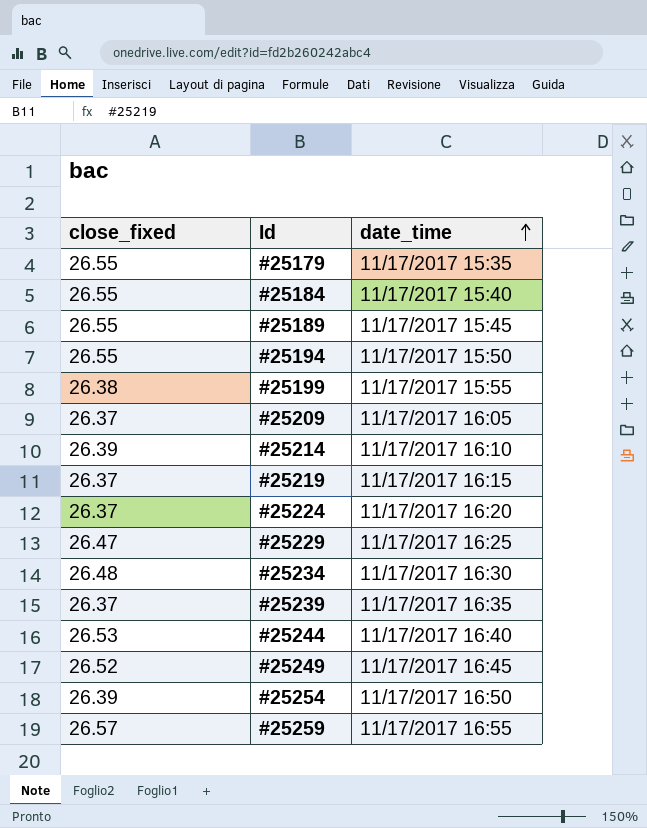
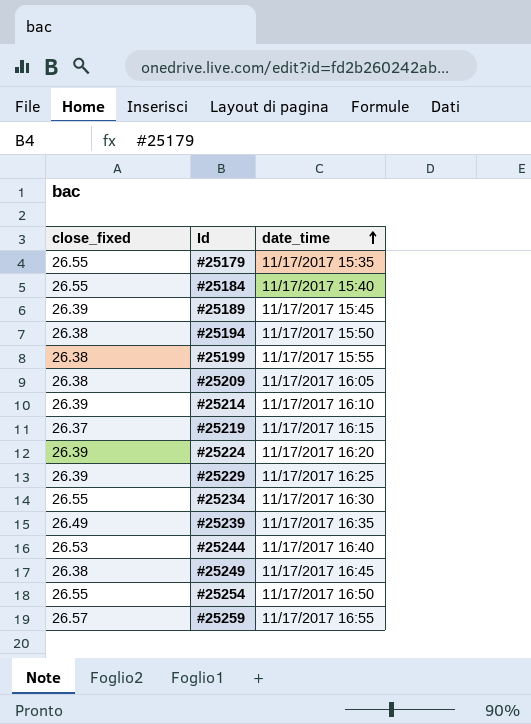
#25189 | close_fixed: 26.55 -> 26.39
#25194 | close_fixed: 26.55 -> 26.38
#25209 | close_fixed: 26.37 -> 26.38
#25224 | close_fixed: 26.37 -> 26.39
#25229 | close_fixed: 26.47 -> 26.39
#25234 | close_fixed: 26.48 -> 26.55
#25239 | close_fixed: 26.37 -> 26.49
#25249 | close_fixed: 26.52 -> 26.38
#25254 | close_fixed: 26.39 -> 26.55

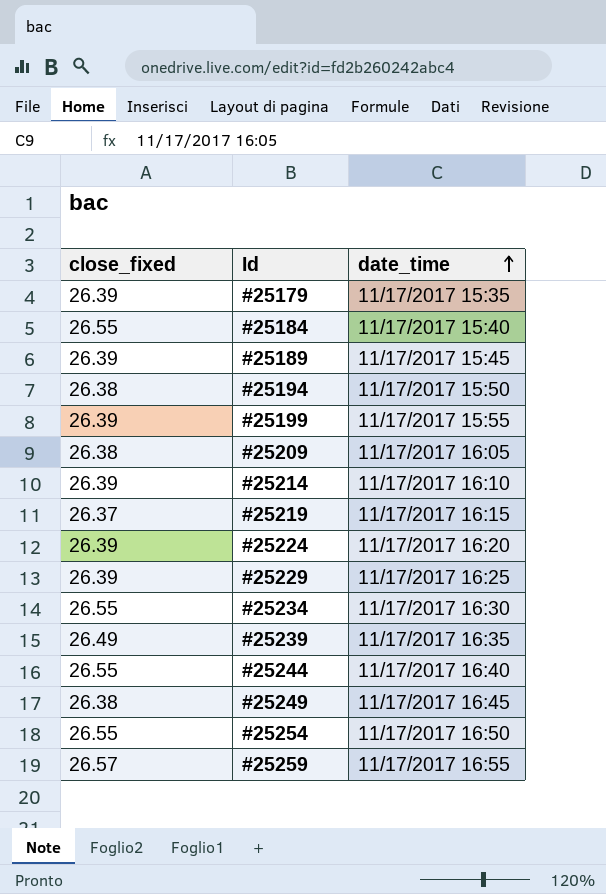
#25179 | close_fixed: 26.55 -> 26.39
#25199 | close_fixed: 26.38 -> 26.39
#25244 | close_fixed: 26.53 -> 26.55

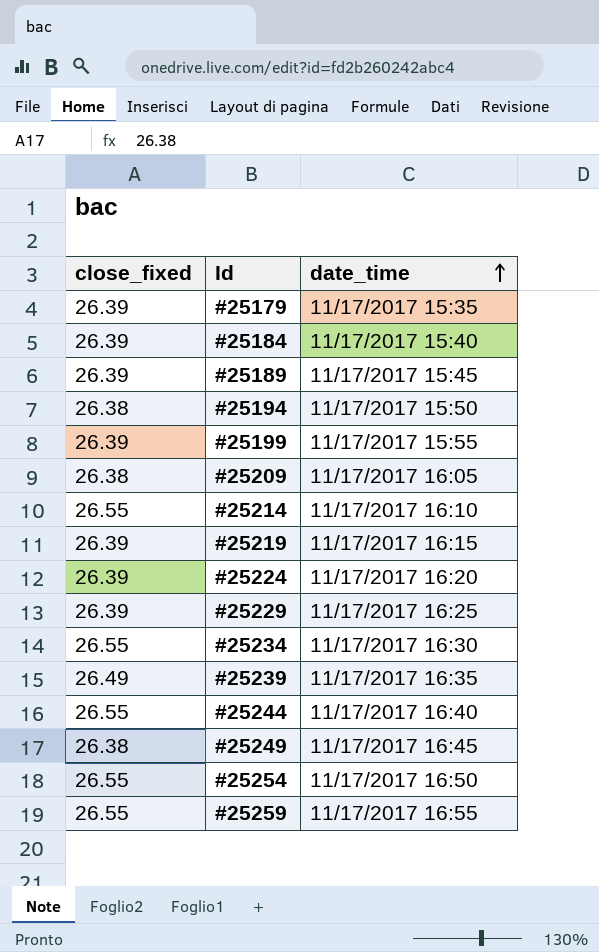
#25184 | close_fixed: 26.55 -> 26.39
#25214 | close_fixed: 26.39 -> 26.55
#25219 | close_fixed: 26.37 -> 26.39
#25259 | close_fixed: 26.57 -> 26.55

